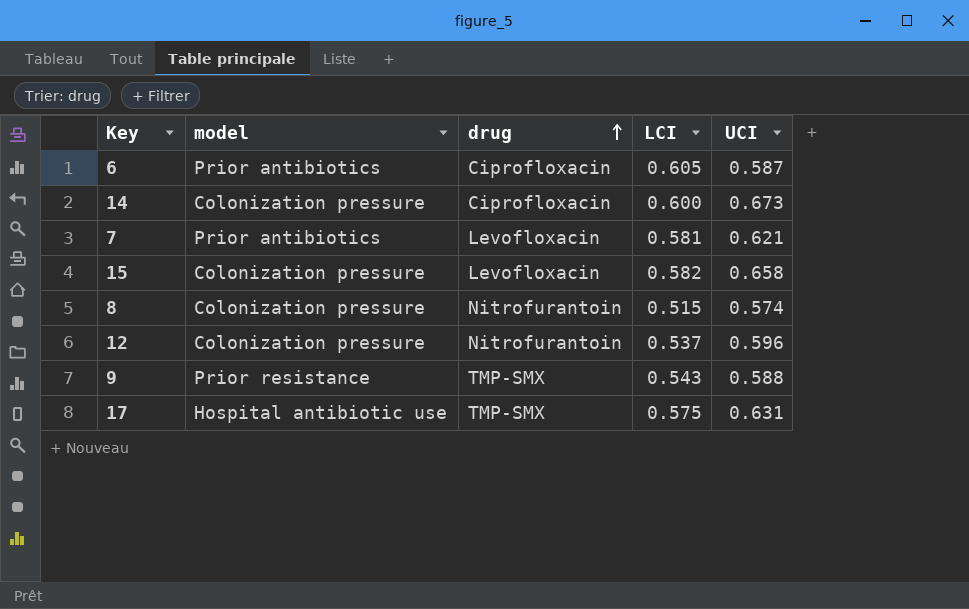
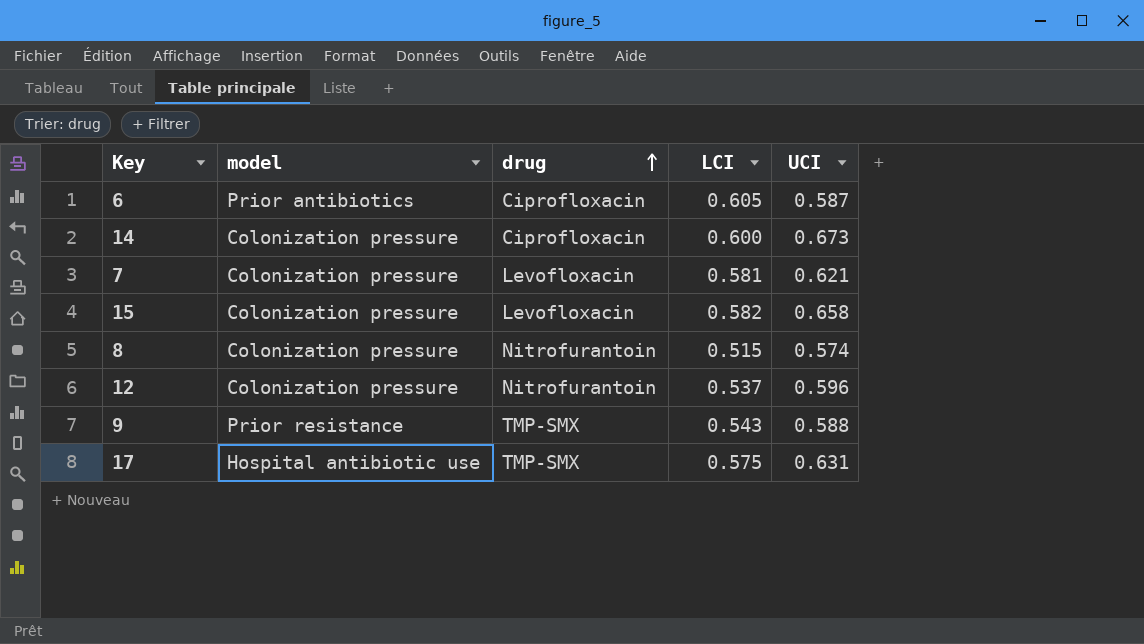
7 | model: Prior antibiotics -> Colonization pressure

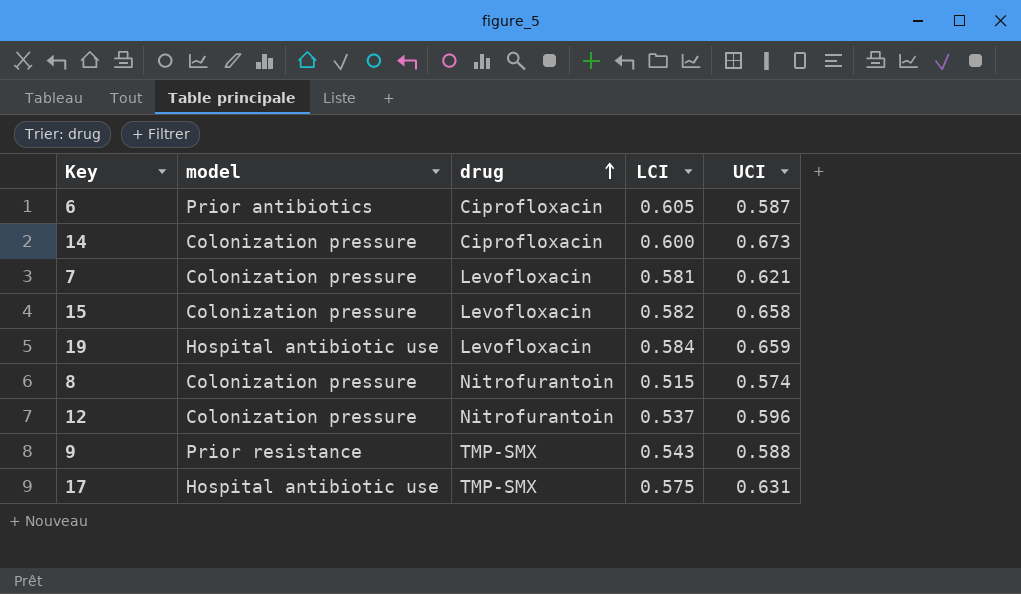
row 19: none -> Hospital antibiotic use | Levofloxacin | 0.584 | 0.659

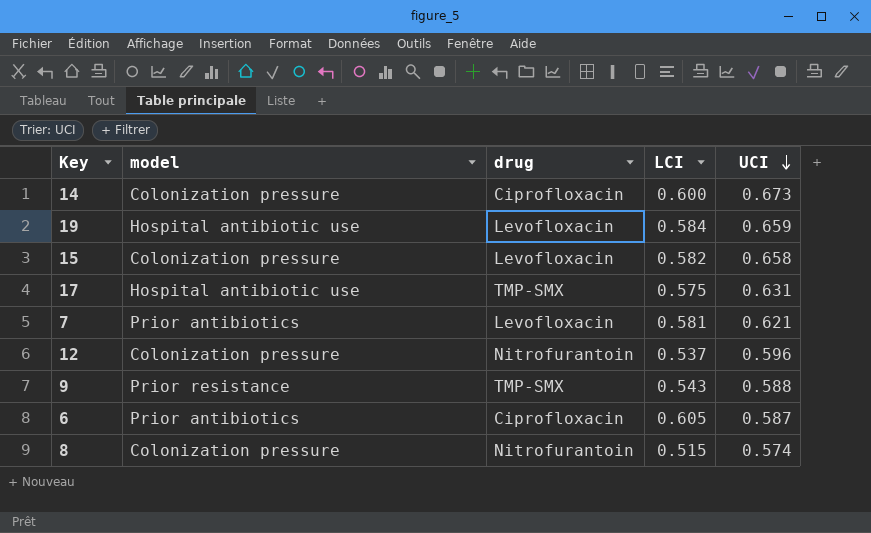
row order: drug ascending -> UCI descending
7 | model: Colonization pressure -> Prior antibiotics

